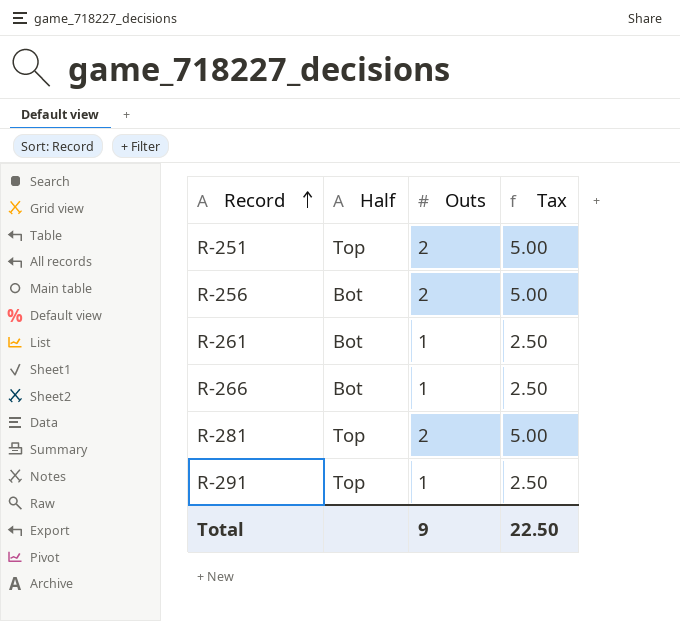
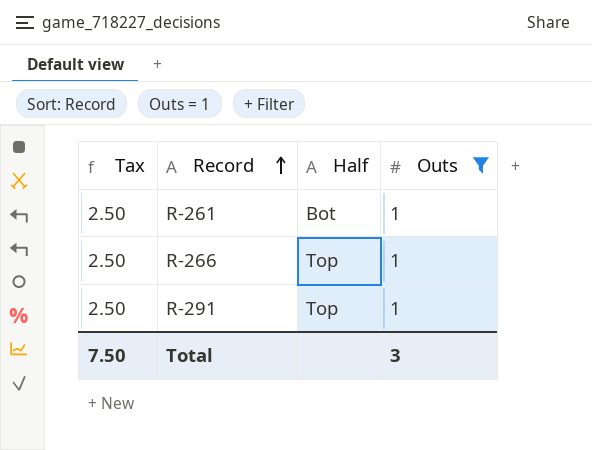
filter: none -> Outs = 1
column Tax | position: 4 -> 1
R-266 | Half: Bot -> Top
Total | Tax: 22.50 -> 7.50
Total | Outs: 9 -> 3

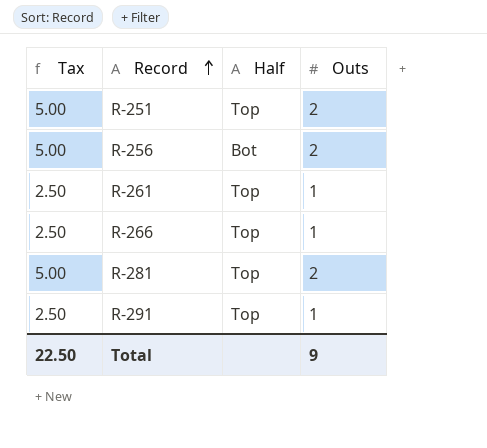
filter: Outs = 1 -> none
R-261 | Half: Bot -> Top
Total | Tax: 7.50 -> 22.50
Total | Outs: 3 -> 9

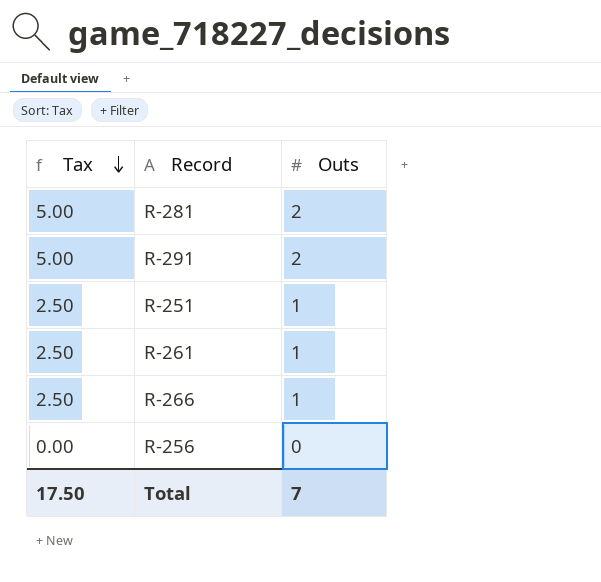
row order: Record ascending -> Tax descending
column Half | position: 3 -> none
R-291 | Tax: 2.50 -> 5.00
R-291 | Outs: 1 -> 2
R-251 | Tax: 5.00 -> 2.50
R-251 | Outs: 2 -> 1
R-256 | Tax: 5.00 -> 0.00
R-256 | Outs: 2 -> 0
Total | Tax: 22.50 -> 17.50
Total | Outs: 9 -> 7

